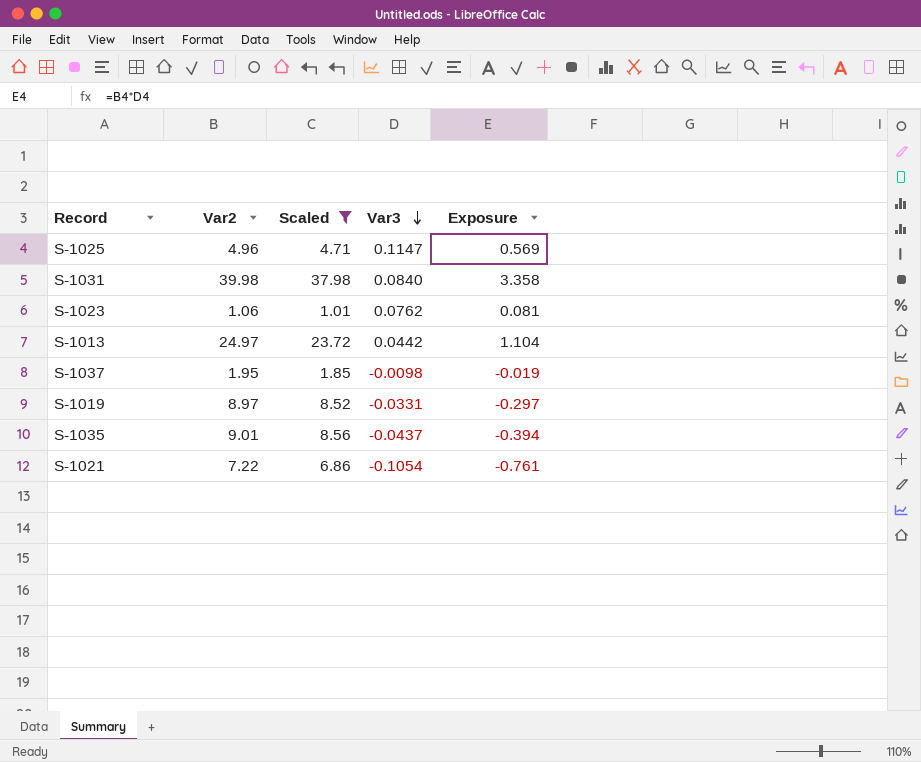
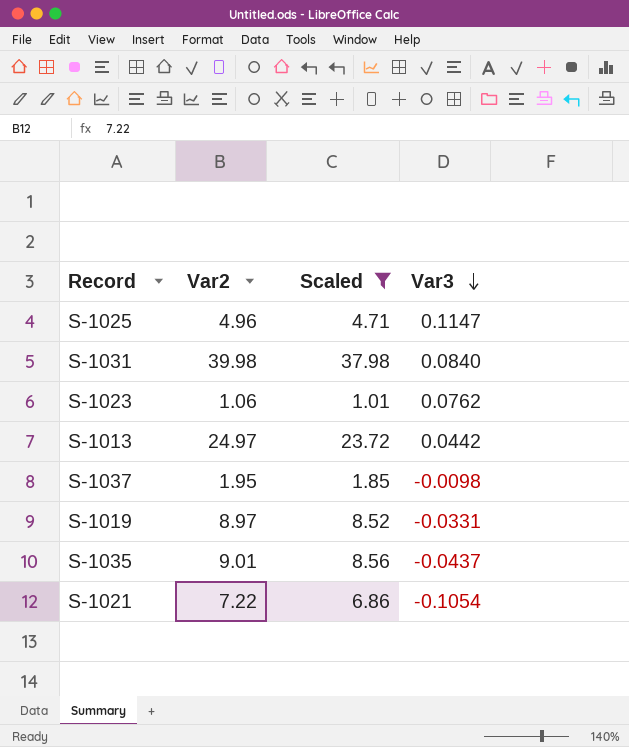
column Exposure | formula: [Var2] * [Var3] -> none

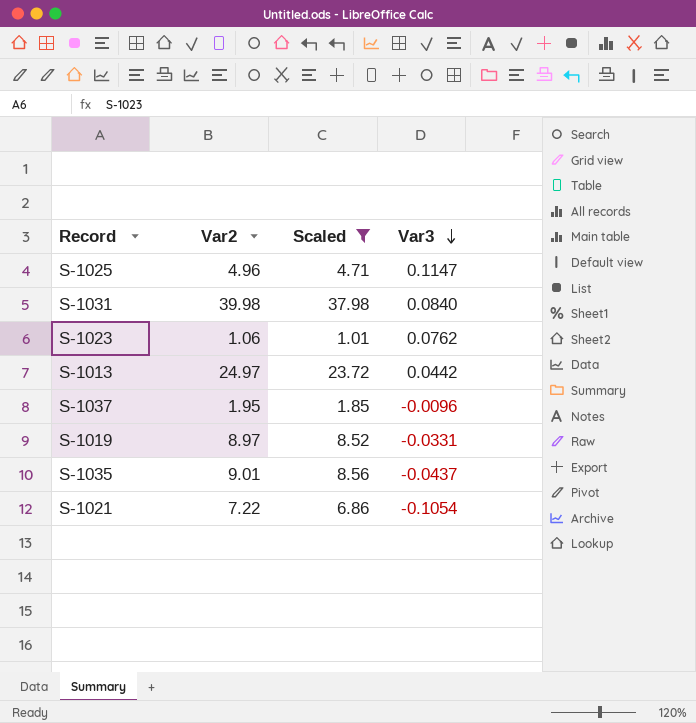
S-1037 | Var3: -0.0098 -> -0.0096

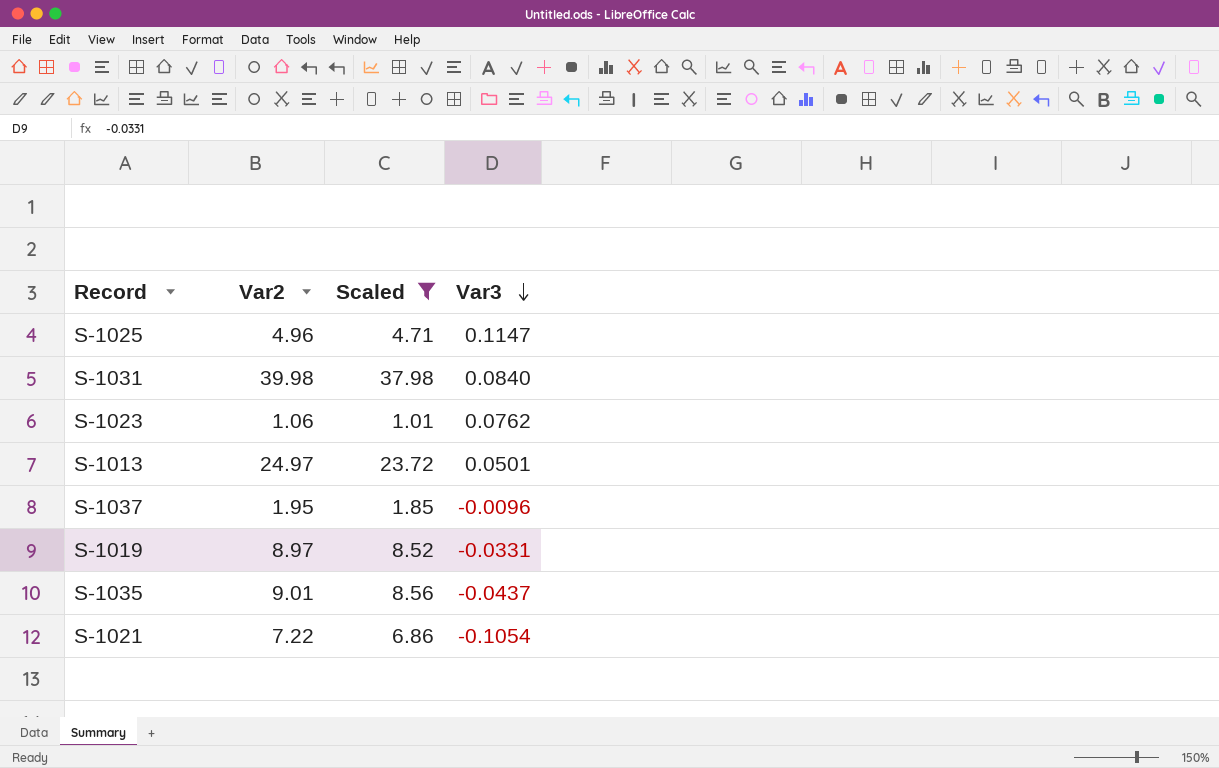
S-1013 | Var3: 0.0442 -> 0.0501

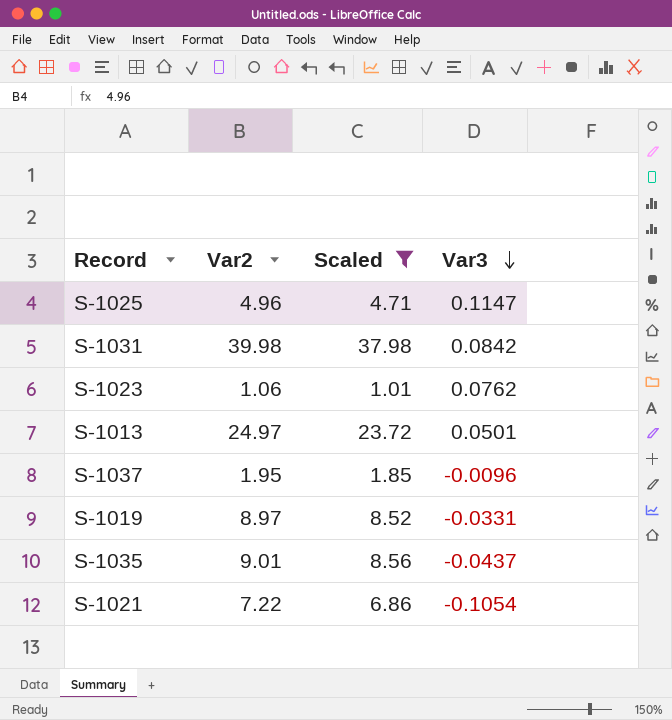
S-1031 | Var3: 0.0840 -> 0.0842

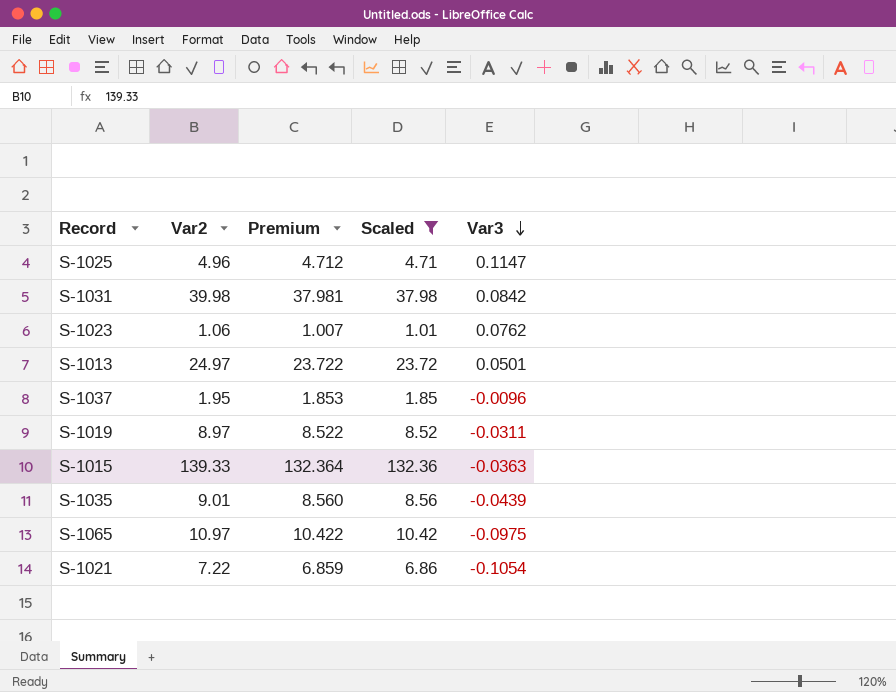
column Premium | formula: none -> [Var2] * 0.95
S-1019 | Var3: -0.0331 -> -0.0311
row S-1015: none -> 139.33 | 132.364 | 132.36 | -0.0363
S-1035 | Var3: -0.0437 -> -0.0439
row S-1065: none -> 10.97 | 10.422 | 10.42 | -0.0975

